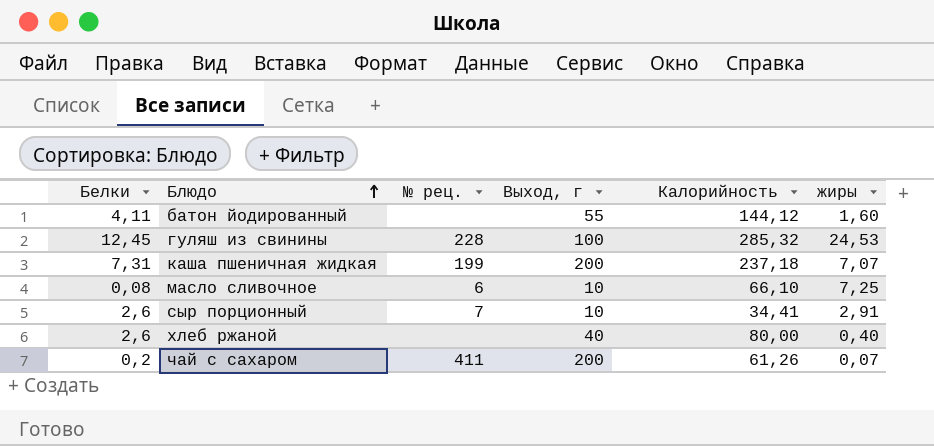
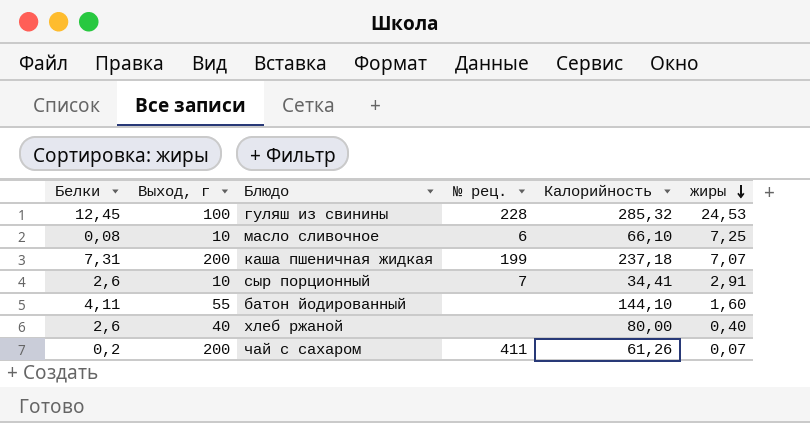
row order: Блюдо ascending -> жиры descending
column Выход, г | position: 4 -> 2
батон йодированный | Калорийность: 144,12 -> 144,10

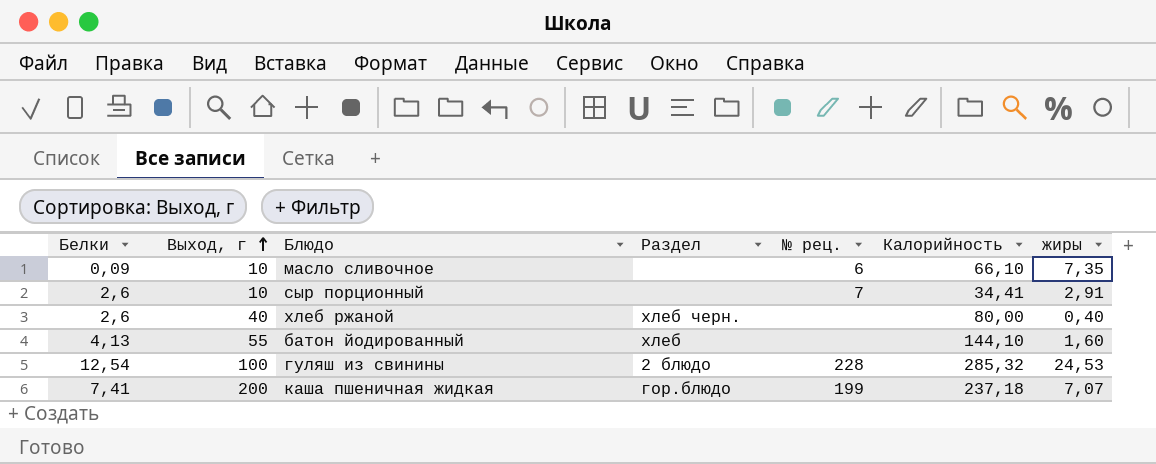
row order: жиры descending -> Выход, г ascending
column Раздел | position: none -> 4
row чай с сахаром: 0,2 | 200 | 411 | 61,26 | 0,07 -> none
масло сливочное | Белки: 0,08 -> 0,09
масло сливочное | жиры: 7,25 -> 7,35
батон йодированный | Белки: 4,11 -> 4,13
гуляш из свинины | Белки: 12,45 -> 12,54
каша пшеничная жидкая | Белки: 7,31 -> 7,41

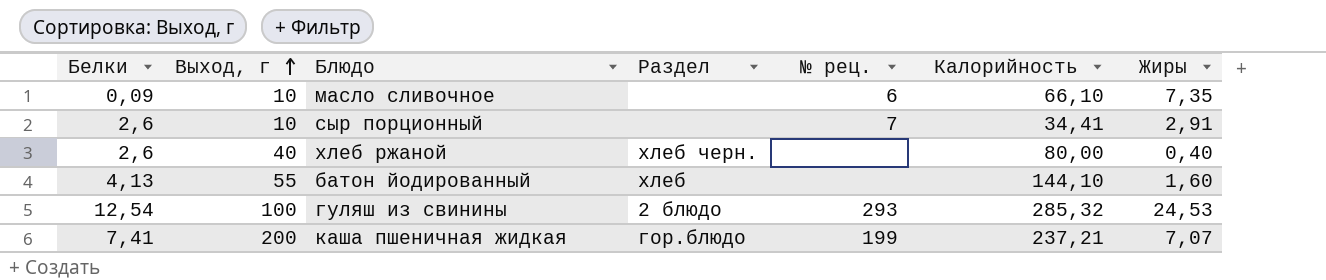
column name: жиры -> Жиры
гуляш из свинины | № рец.: 228 -> 293
каша пшеничная жидкая | Калорийность: 237,18 -> 237,21

